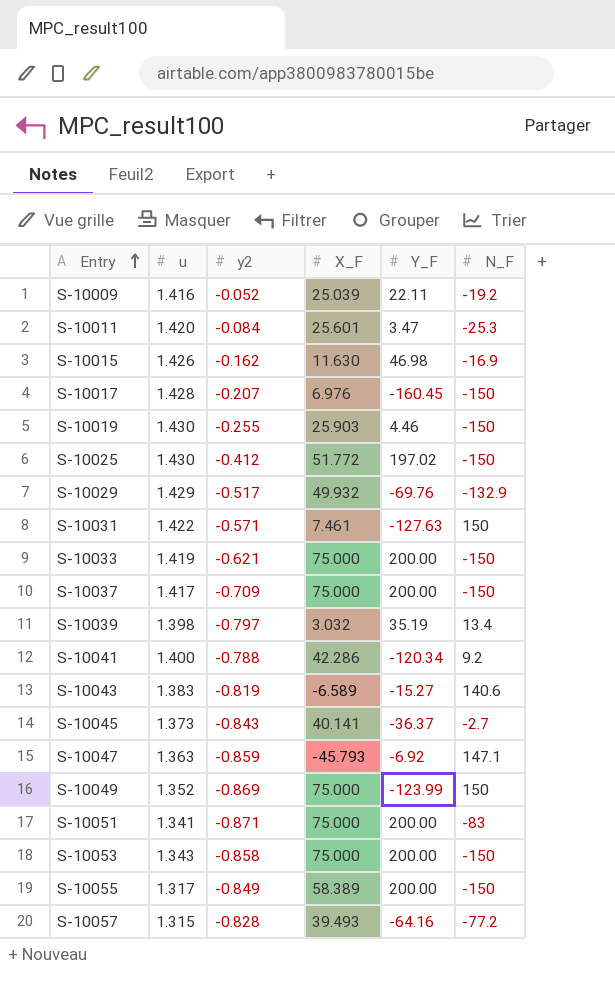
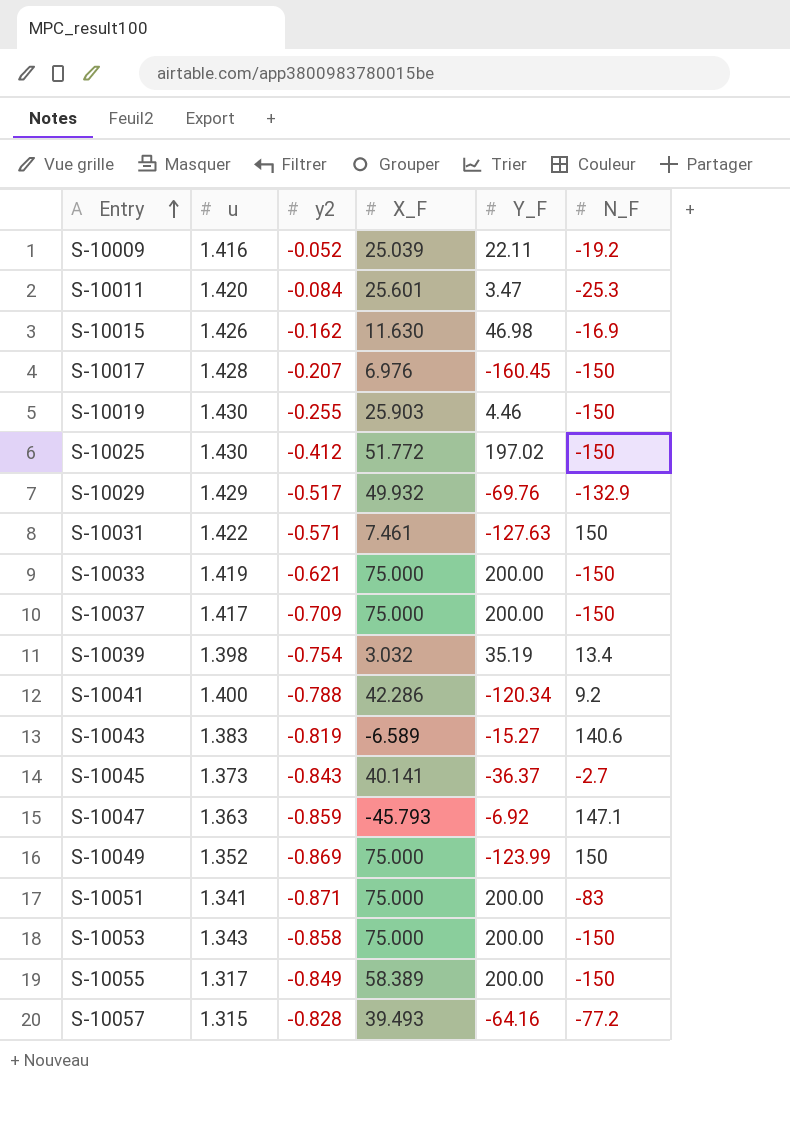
S-10039 | y2: -0.797 -> -0.754

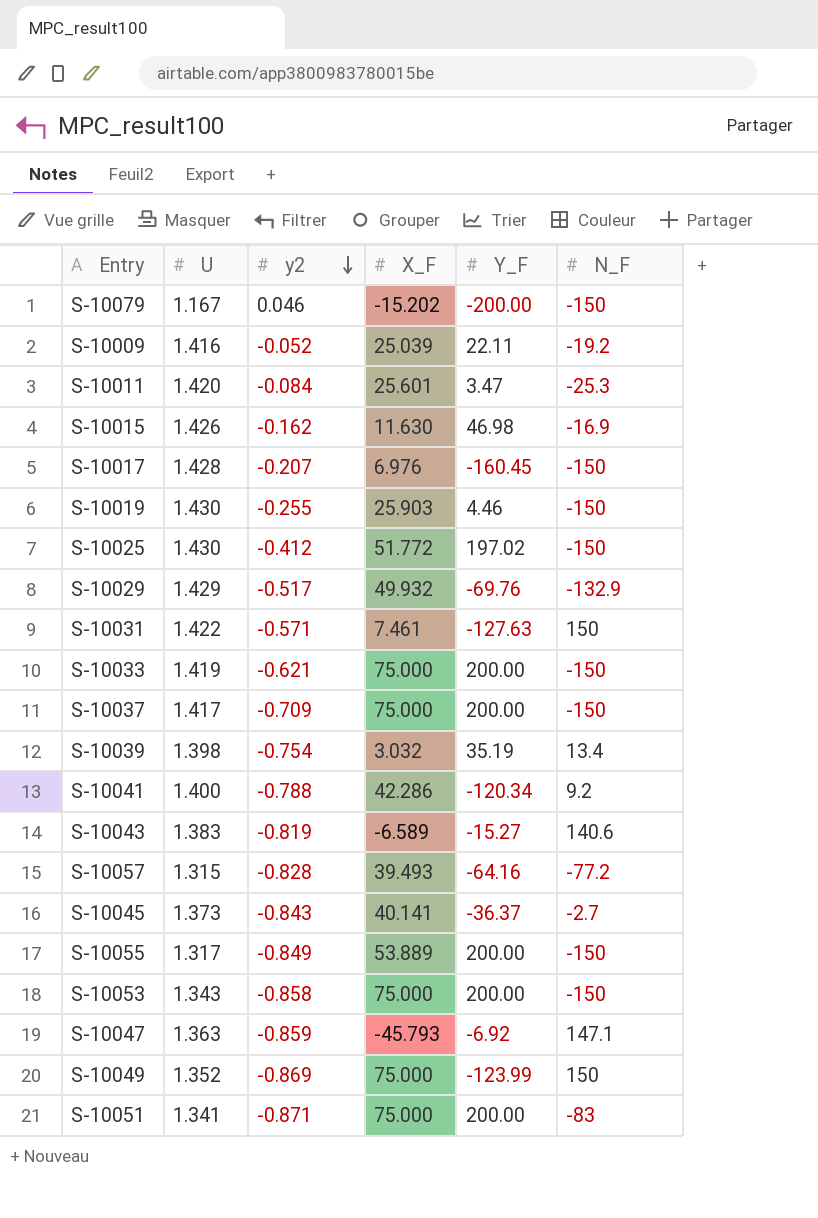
row order: Entry ascending -> y2 descending
column name: u -> U
row S-10079: none -> 1.167 | 0.046 | -15.202 | -200.00 | -150
S-10055 | X_F: 58.389 -> 53.889

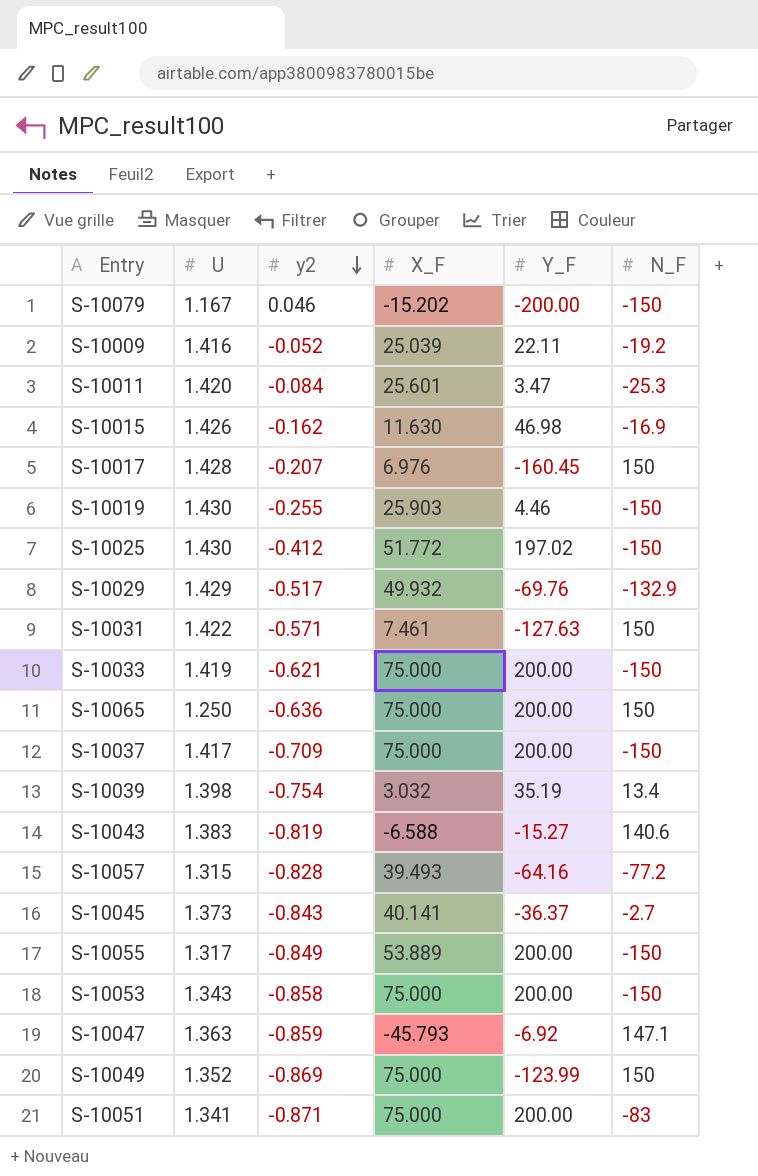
row S-10041: 1.400 | -0.788 | 42.286 | -120.34 | 9.2 -> none
S-10017 | N_F: -150 -> 150
row S-10065: none -> 1.250 | -0.636 | 75.000 | 200.00 | 150
S-10043 | X_F: -6.589 -> -6.588

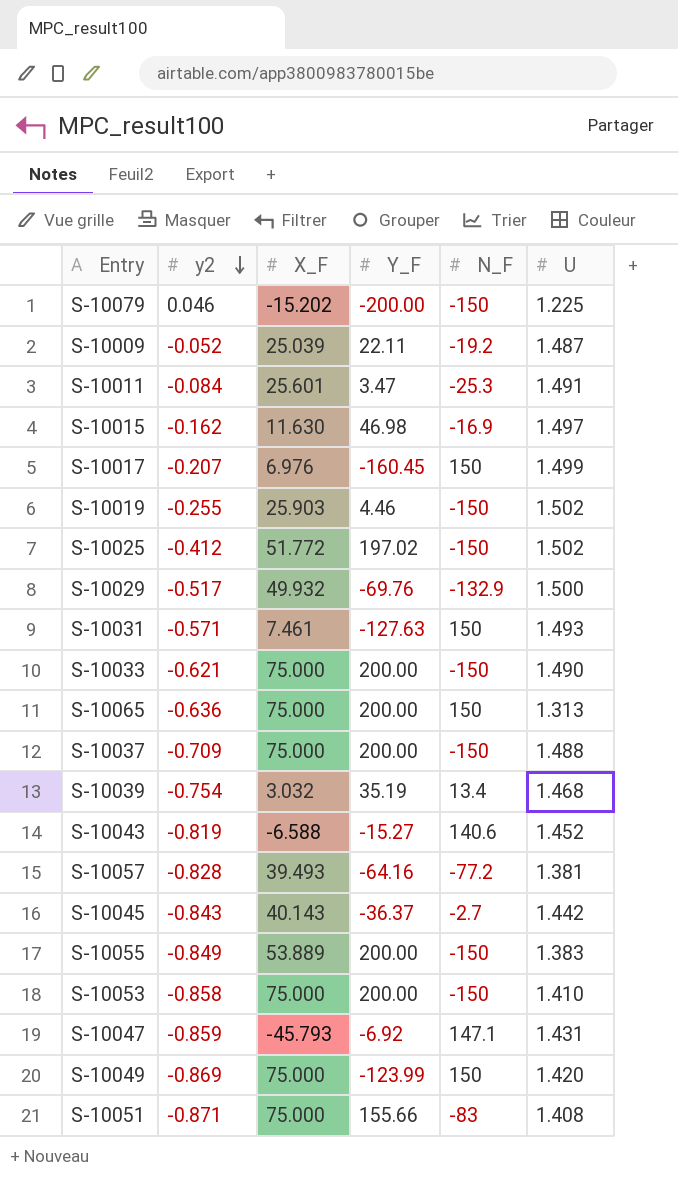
column U | position: 2 -> 6
S-10079 | U: 1.167 -> 1.225
S-10009 | U: 1.416 -> 1.487
S-10011 | U: 1.420 -> 1.491
S-10015 | U: 1.426 -> 1.497
S-10017 | U: 1.428 -> 1.499
S-10019 | U: 1.430 -> 1.502
S-10025 | U: 1.430 -> 1.502
S-10029 | U: 1.429 -> 1.500
S-10031 | U: 1.422 -> 1.493
S-10033 | U: 1.419 -> 1.490
S-10065 | U: 1.250 -> 1.313
S-10037 | U: 1.417 -> 1.488
S-10039 | U: 1.398 -> 1.468
S-10043 | U: 1.383 -> 1.452
S-10057 | U: 1.315 -> 1.381
S-10045 | X_F: 40.141 -> 40.143
S-10045 | U: 1.373 -> 1.442
S-10055 | U: 1.317 -> 1.383
S-10053 | U: 1.343 -> 1.410
S-10047 | U: 1.363 -> 1.431
S-10049 | U: 1.352 -> 1.420
S-10051 | Y_F: 200.00 -> 155.66
S-10051 | U: 1.341 -> 1.408

